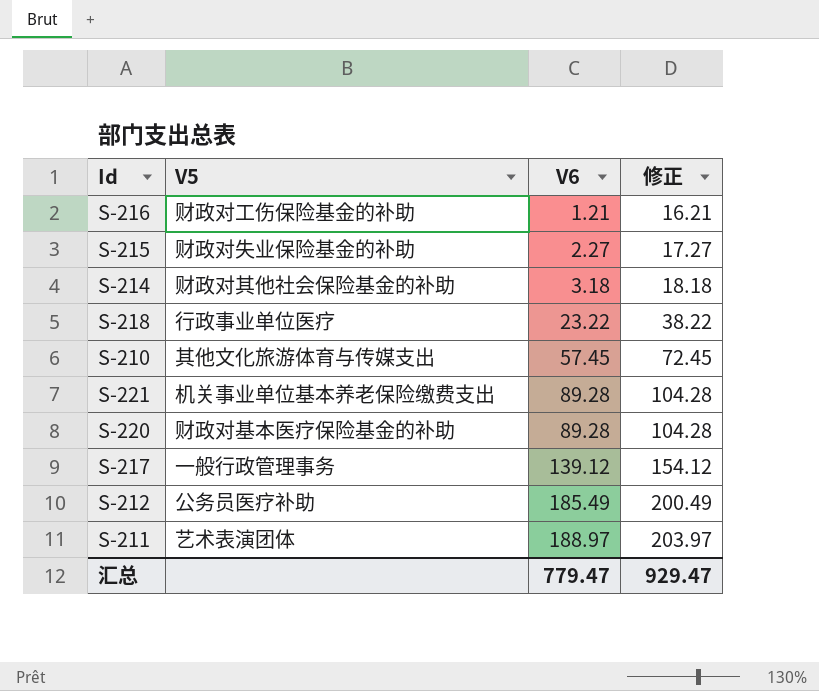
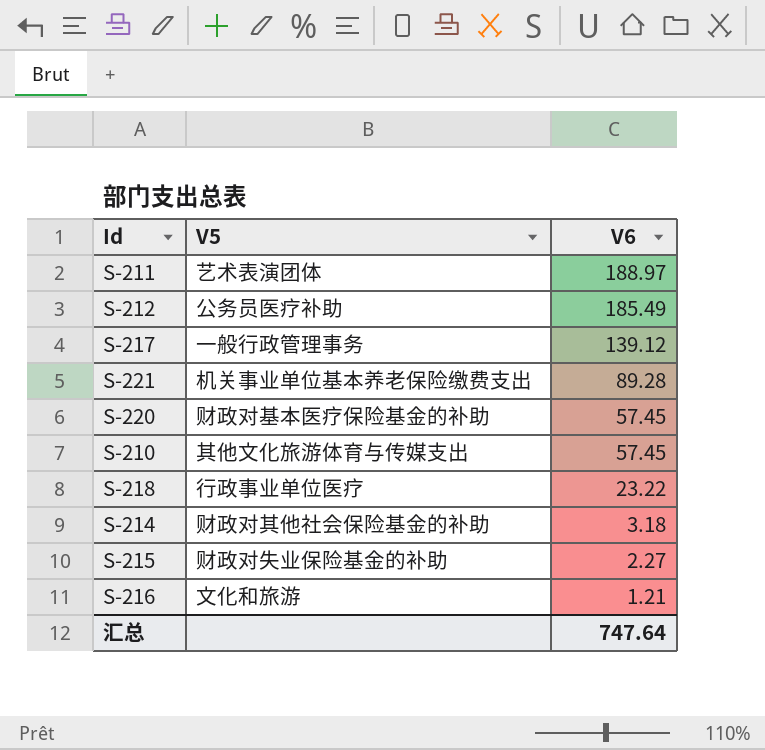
row order: V6 ascending -> V6 descending
column 修正 | formula: [V6] + 15 -> none
S-220 | V6: 89.28 -> 57.45
S-216 | V5: 财政对工伤保险基金的补助 -> 文化和旅游
汇总 | V6: 779.47 -> 747.64

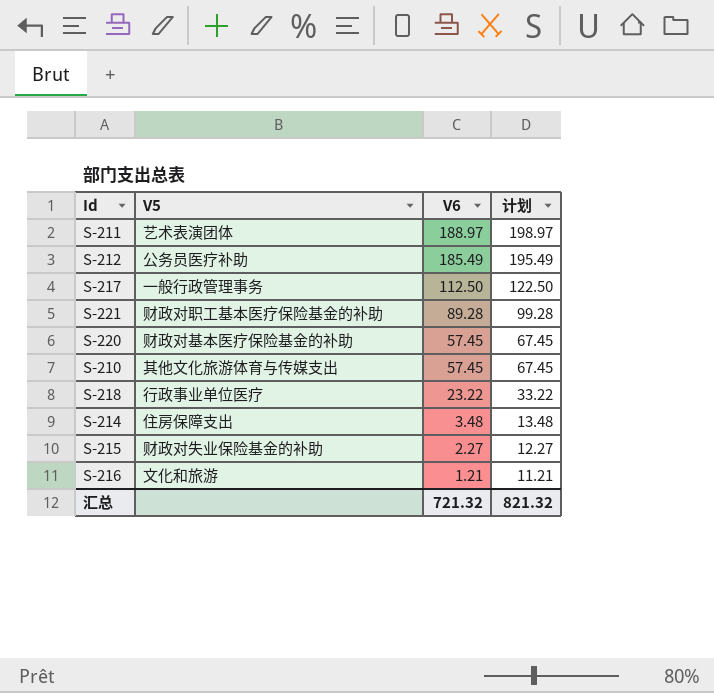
column 计划 | formula: none -> [V6] + 10
S-217 | V6: 139.12 -> 112.50
S-221 | V5: 机关事业单位基本养老保险缴费支出 -> 财政对职工基本医疗保险基金的补助
S-214 | V5: 财政对其他社会保险基金的补助 -> 住房保障支出
S-214 | V6: 3.18 -> 3.48
汇总 | V6: 747.64 -> 721.32

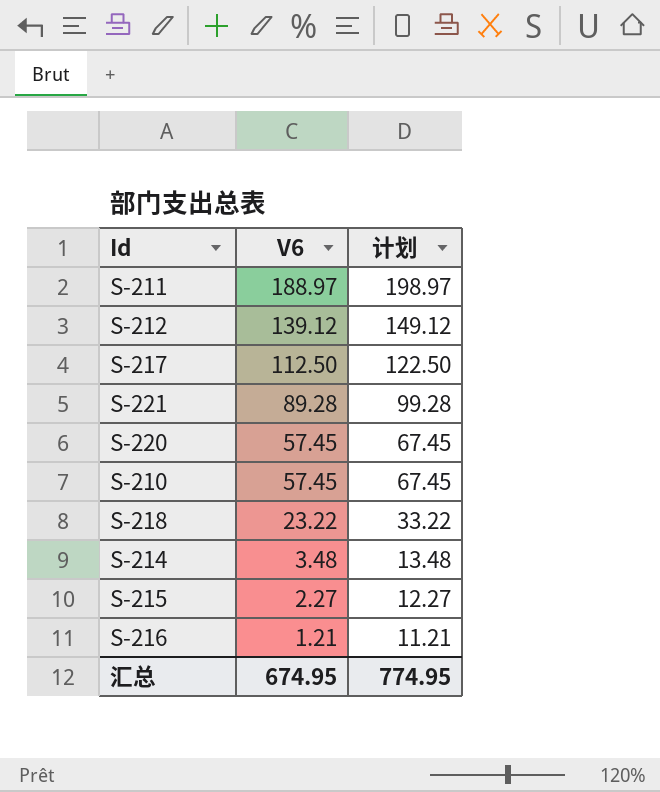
column V5 | position: 2 -> none
S-212 | V6: 185.49 -> 139.12
S-212 | 计划: 195.49 -> 149.12
汇总 | V6: 721.32 -> 674.95
汇总 | 计划: 821.32 -> 774.95

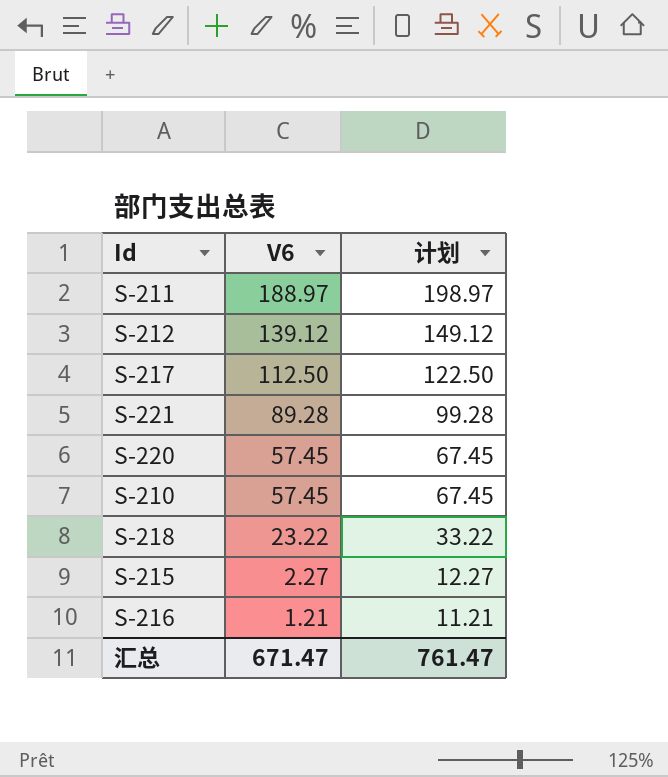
row S-214: 3.48 | 13.48 -> none
汇总 | V6: 674.95 -> 671.47
汇总 | 计划: 774.95 -> 761.47

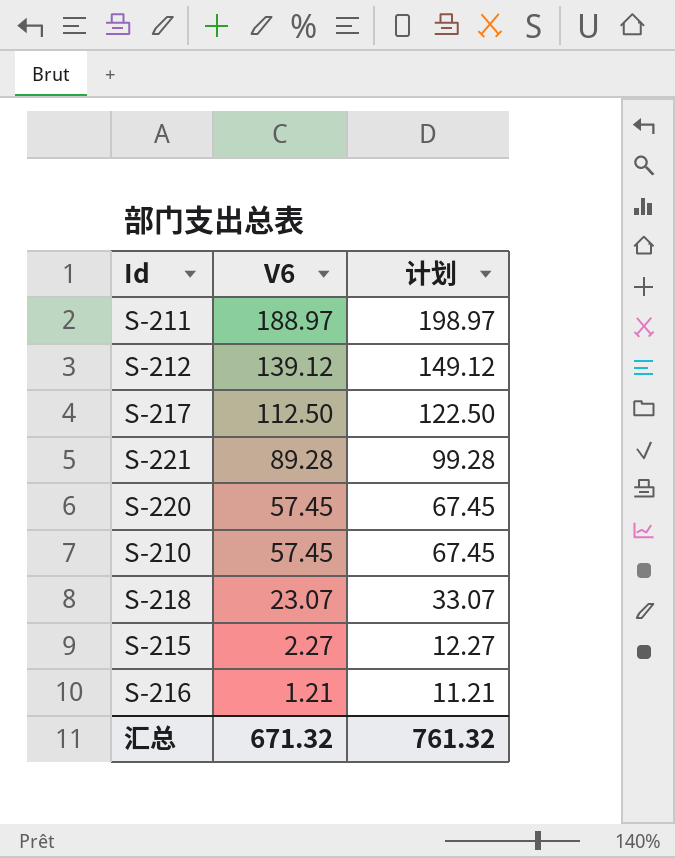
S-218 | V6: 23.22 -> 23.07
S-218 | 计划: 33.22 -> 33.07
汇总 | V6: 671.47 -> 671.32
汇总 | 计划: 761.47 -> 761.32

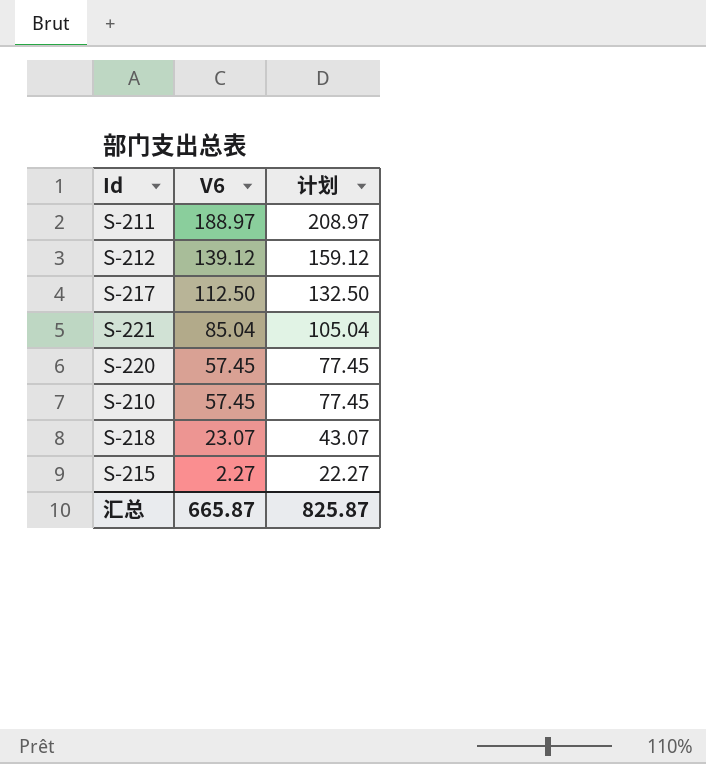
column 计划 | formula: [V6] + 10 -> [V6] + 20
row S-216: 1.21 | 11.21 -> none
S-221 | V6: 89.28 -> 85.04
汇总 | V6: 671.32 -> 665.87
汇总 | 计划: 761.32 -> 825.87

